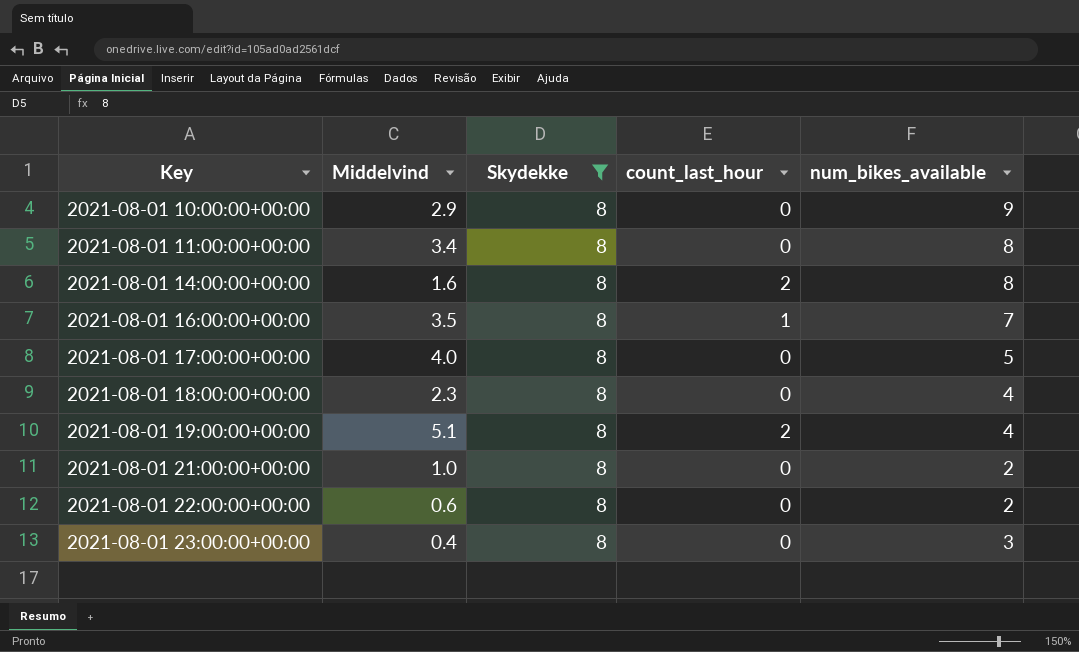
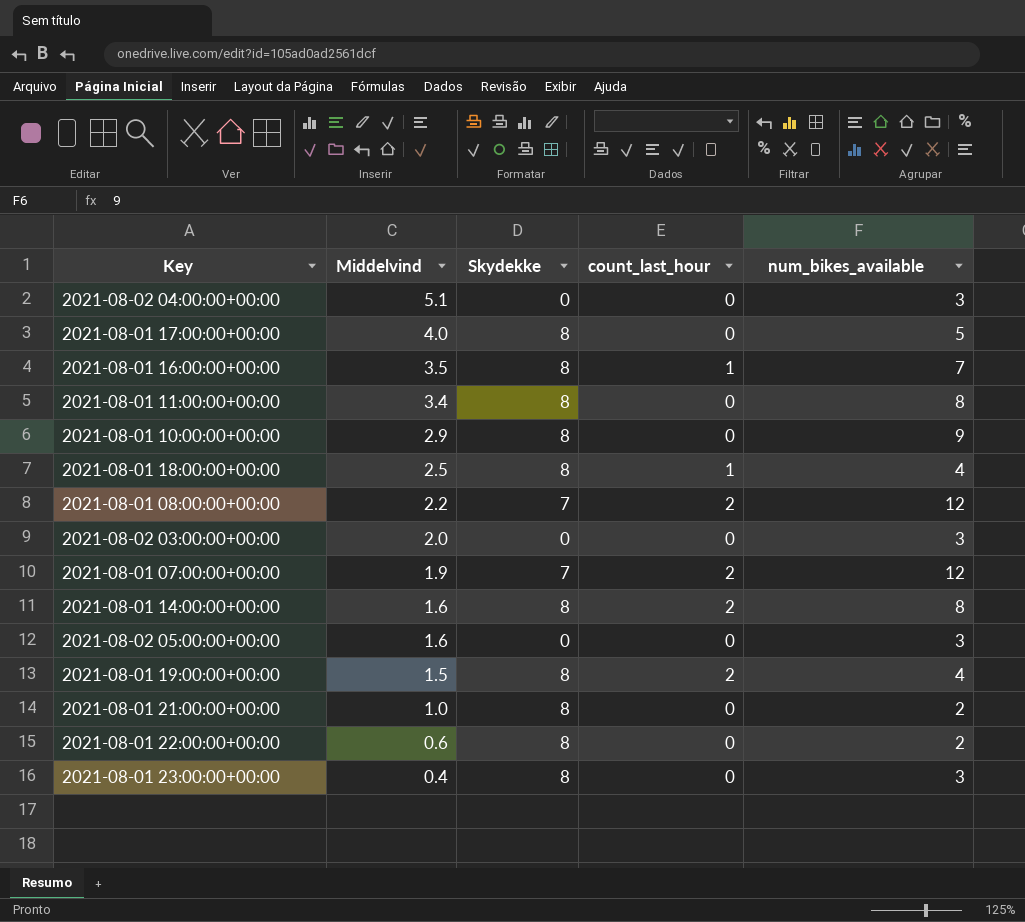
filter: Skydekke = 8 -> none
row order: Key ascending -> Middelvind descending
2021-08-01 18:00:00+00:00 | Middelvind: 2.3 -> 2.5
2021-08-01 18:00:00+00:00 | count_last_hour: 0 -> 1
2021-08-01 19:00:00+00:00 | Middelvind: 5.1 -> 1.5

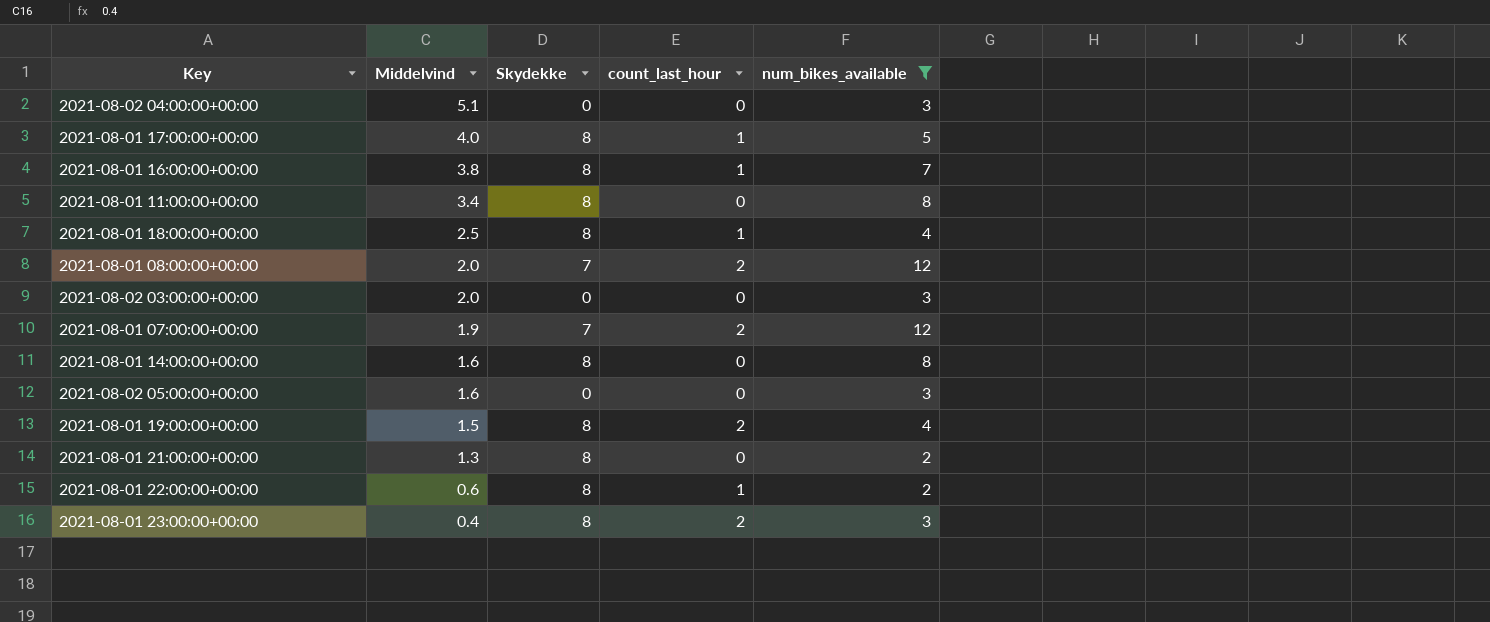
filter: none -> num_bikes_available != 9
2021-08-01 17:00:00+00:00 | count_last_hour: 0 -> 1
2021-08-01 16:00:00+00:00 | Middelvind: 3.5 -> 3.8
2021-08-01 08:00:00+00:00 | Middelvind: 2.2 -> 2.0
2021-08-01 14:00:00+00:00 | count_last_hour: 2 -> 0
2021-08-01 21:00:00+00:00 | Middelvind: 1.0 -> 1.3
2021-08-01 22:00:00+00:00 | count_last_hour: 0 -> 1
2021-08-01 23:00:00+00:00 | count_last_hour: 0 -> 2

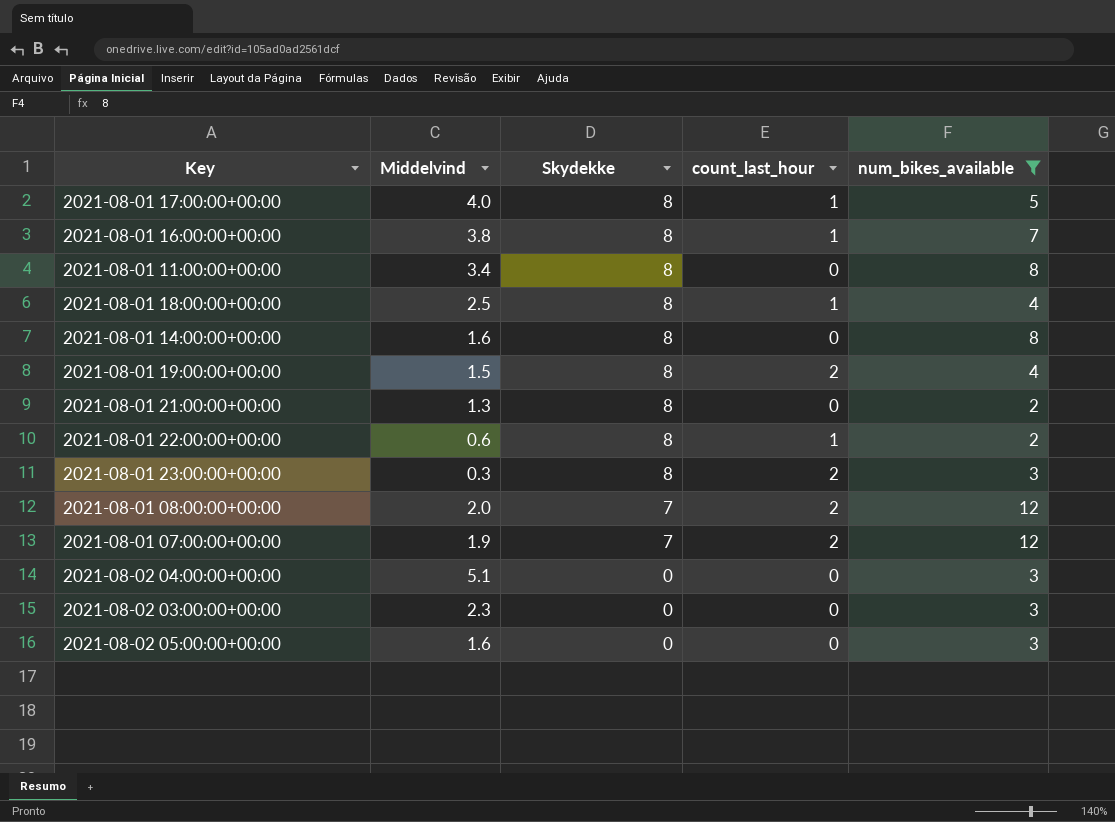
row order: Middelvind descending -> Skydekke descending
2021-08-01 23:00:00+00:00 | Middelvind: 0.4 -> 0.3
2021-08-02 03:00:00+00:00 | Middelvind: 2.0 -> 2.3

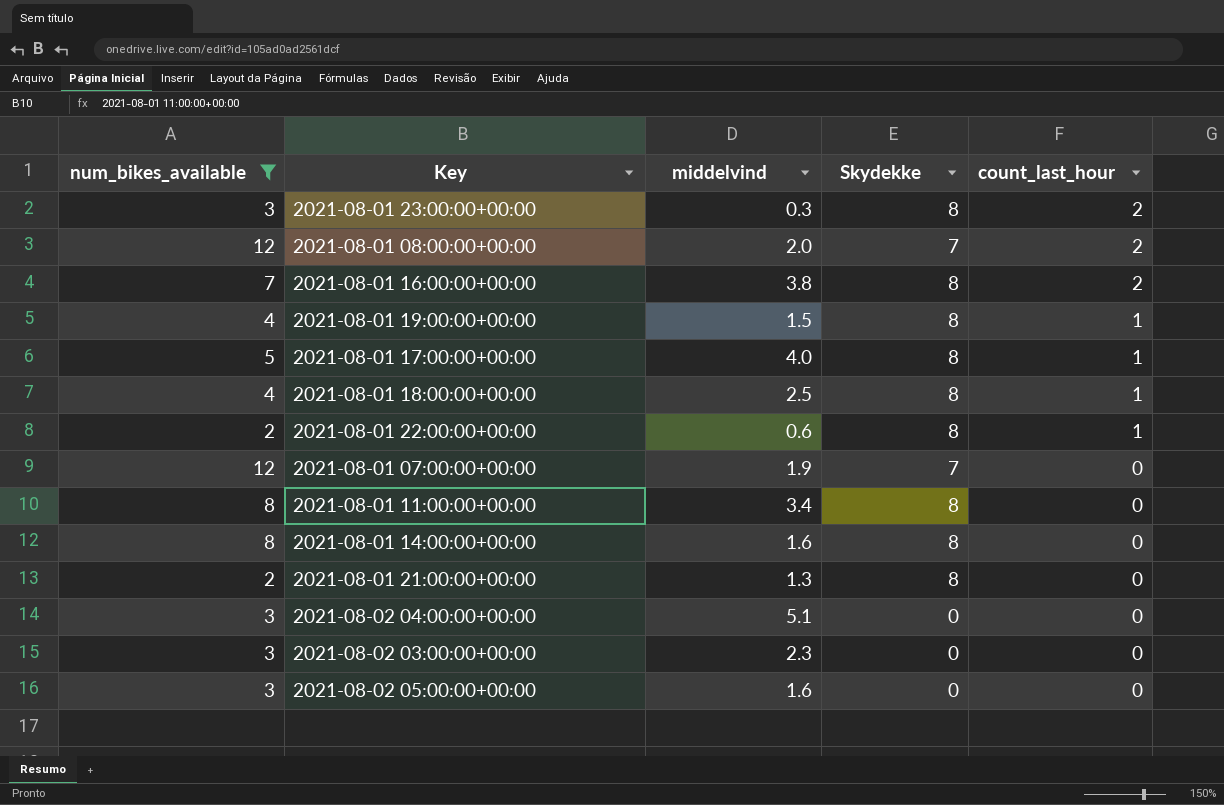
row order: Skydekke descending -> count_last_hour descending
column num_bikes_available | position: 5 -> 1
column name: Middelvind -> middelvind
2021-08-01 16:00:00+00:00 | count_last_hour: 1 -> 2
2021-08-01 19:00:00+00:00 | count_last_hour: 2 -> 1
2021-08-01 07:00:00+00:00 | count_last_hour: 2 -> 0

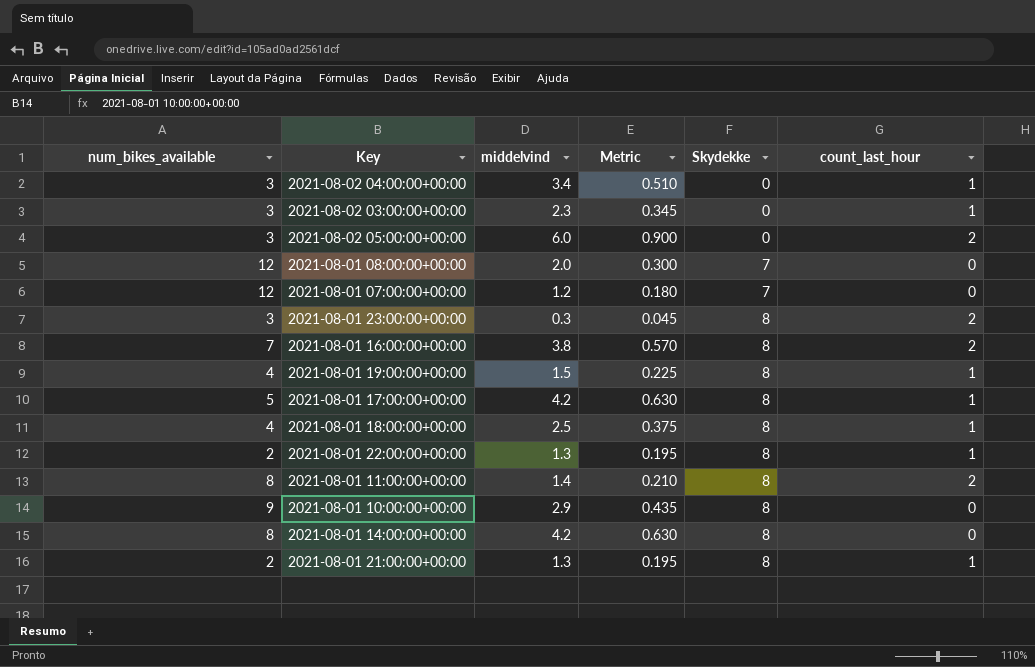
filter: num_bikes_available != 9 -> none
row order: count_last_hour descending -> Skydekke ascending
column Metric | formula: none -> [middelvind] * 0.15
2021-08-02 04:00:00+00:00 | middelvind: 5.1 -> 3.4
2021-08-02 04:00:00+00:00 | count_last_hour: 0 -> 1
2021-08-02 03:00:00+00:00 | count_last_hour: 0 -> 1
2021-08-02 05:00:00+00:00 | middelvind: 1.6 -> 6.0
2021-08-02 05:00:00+00:00 | count_last_hour: 0 -> 2
2021-08-01 08:00:00+00:00 | count_last_hour: 2 -> 0
2021-08-01 07:00:00+00:00 | middelvind: 1.9 -> 1.2
2021-08-01 17:00:00+00:00 | middelvind: 4.0 -> 4.2
2021-08-01 22:00:00+00:00 | middelvind: 0.6 -> 1.3
2021-08-01 11:00:00+00:00 | middelvind: 3.4 -> 1.4
2021-08-01 11:00:00+00:00 | count_last_hour: 0 -> 2
2021-08-01 14:00:00+00:00 | middelvind: 1.6 -> 4.2
2021-08-01 21:00:00+00:00 | count_last_hour: 0 -> 1

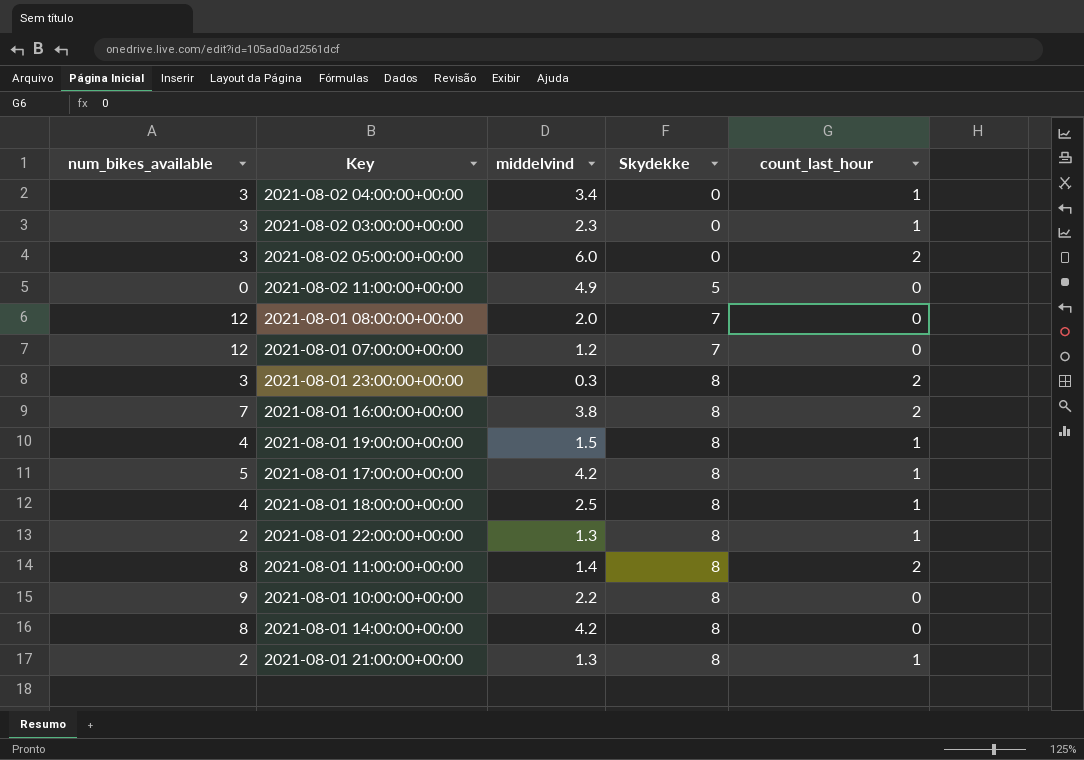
column Metric | formula: [middelvind] * 0.15 -> none
row 2021-08-02 11:00:00+00:00: none -> 0 | 4.9 | 5 | 0
2021-08-01 10:00:00+00:00 | middelvind: 2.9 -> 2.2

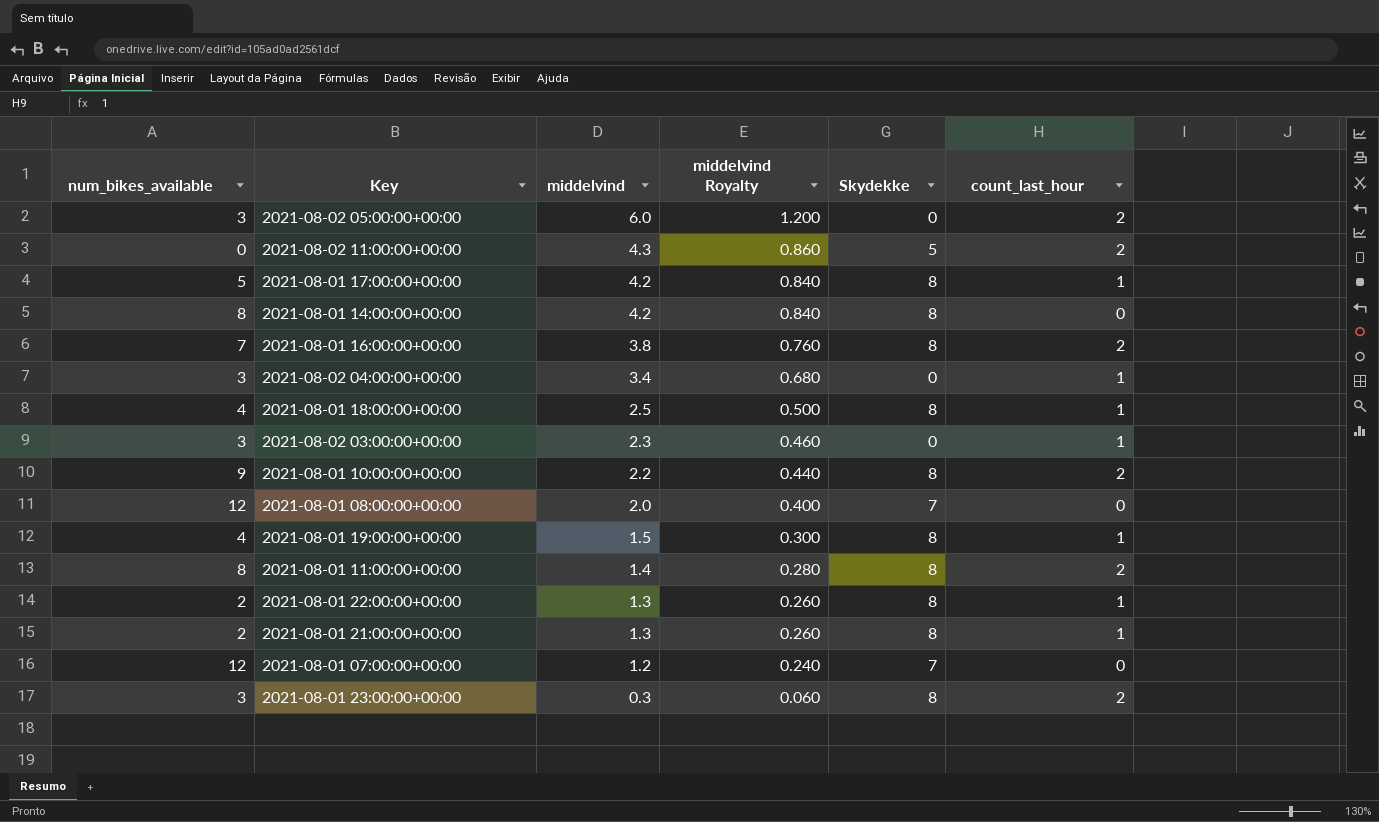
row order: Skydekke ascending -> middelvind descending
column middelvind Royalty | formula: none -> [middelvind] * 0.2
2021-08-02 11:00:00+00:00 | middelvind: 4.9 -> 4.3
2021-08-02 11:00:00+00:00 | count_last_hour: 0 -> 2
2021-08-01 10:00:00+00:00 | count_last_hour: 0 -> 2

